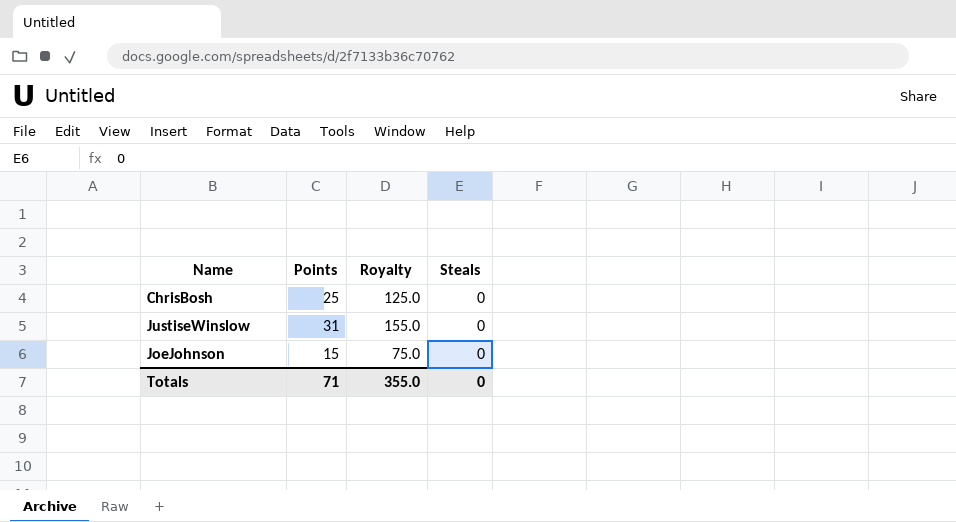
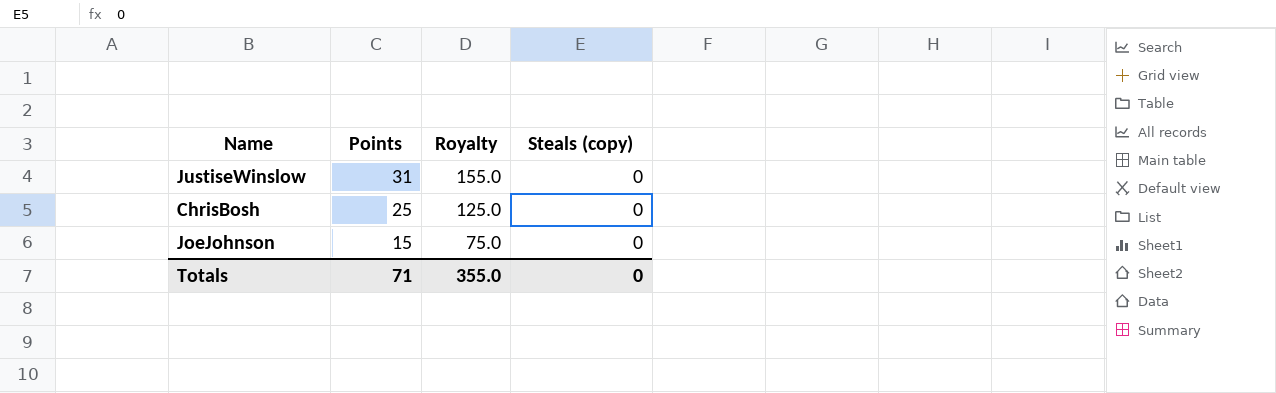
row order: none -> Points descending
column name: Steals -> Steals (copy)

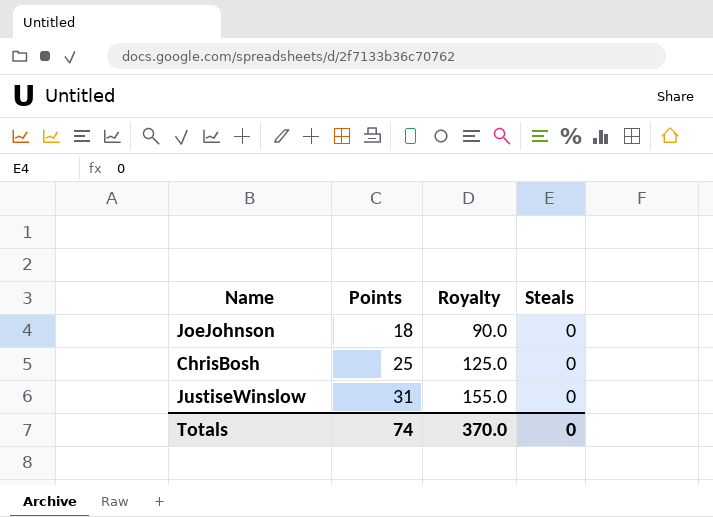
row order: Points descending -> Points ascending
column name: Steals (copy) -> Steals
JoeJohnson | Points: 15 -> 18
JoeJohnson | Royalty: 75.0 -> 90.0
Totals | Points: 71 -> 74
Totals | Royalty: 355.0 -> 370.0

